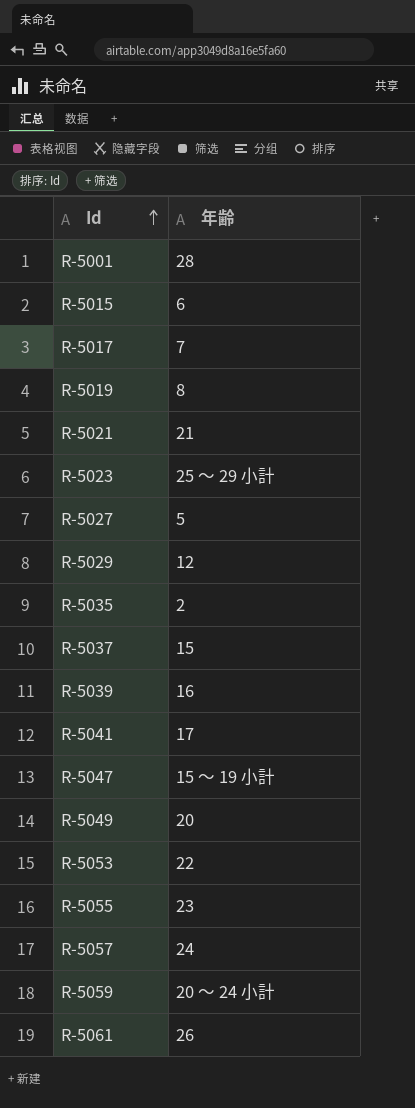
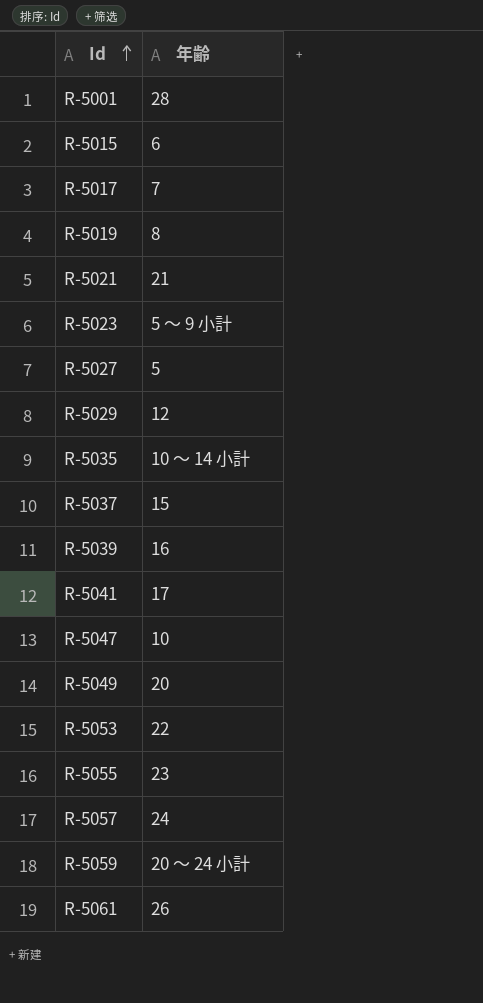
R-5023 | 年齢: 25 ～ 29 小計 -> 5 ～ 9 小計
R-5035 | 年齢: 2 -> 10 ～ 14 小計
R-5047 | 年齢: 15 ～ 19 小計 -> 10

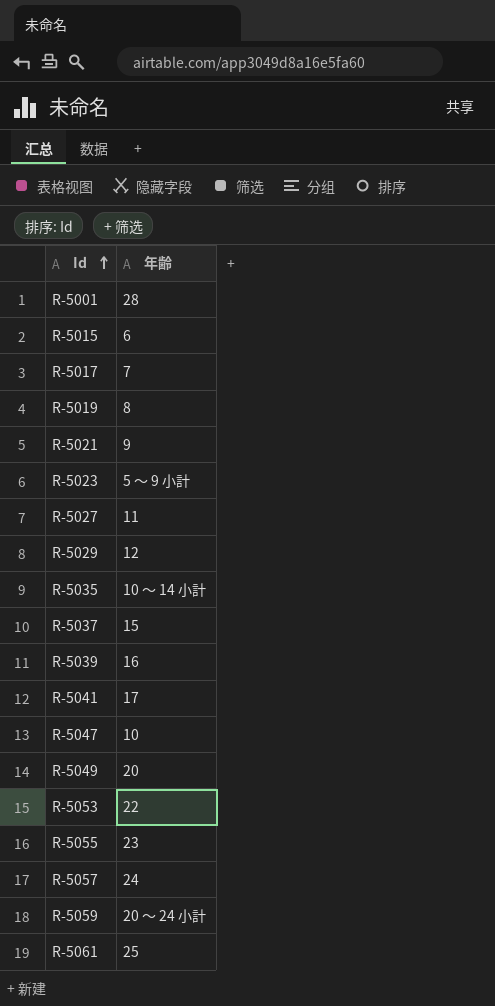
R-5021 | 年齢: 21 -> 9
R-5027 | 年齢: 5 -> 11
R-5061 | 年齢: 26 -> 25

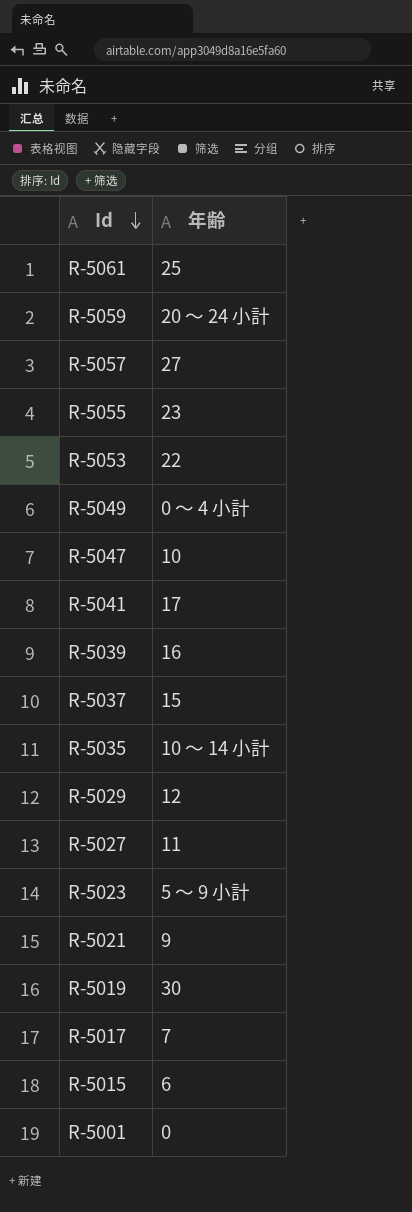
row order: Id ascending -> Id descending
R-5057 | 年齢: 24 -> 27
R-5049 | 年齢: 20 -> 0 ～ 4 小計
R-5019 | 年齢: 8 -> 30
R-5001 | 年齢: 28 -> 0

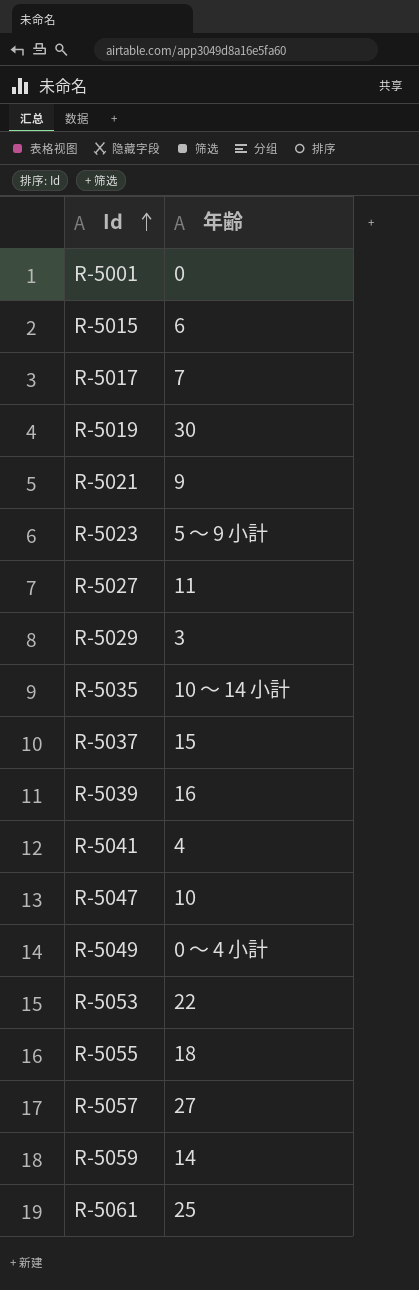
row order: Id descending -> Id ascending
R-5029 | 年齢: 12 -> 3
R-5041 | 年齢: 17 -> 4
R-5055 | 年齢: 23 -> 18
R-5059 | 年齢: 20 ～ 24 小計 -> 14

